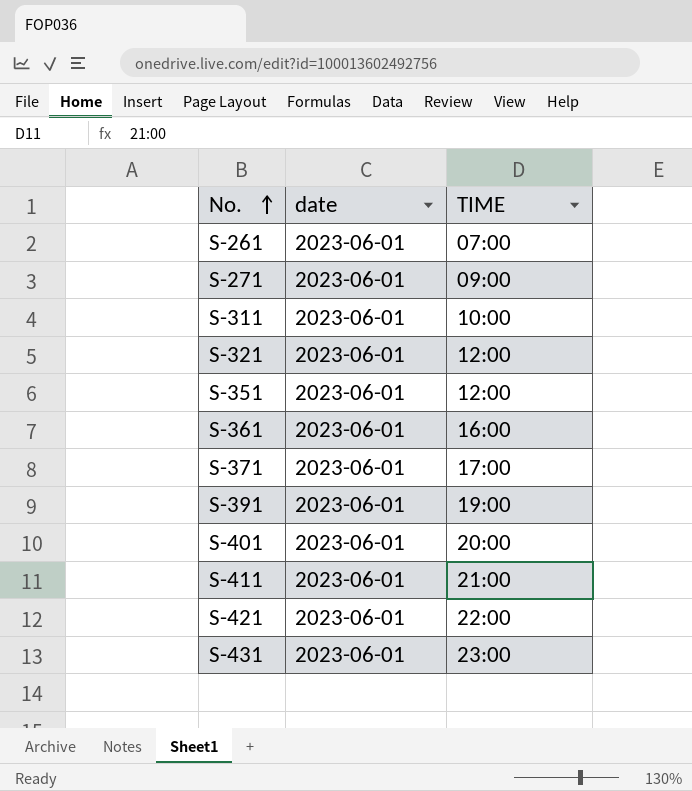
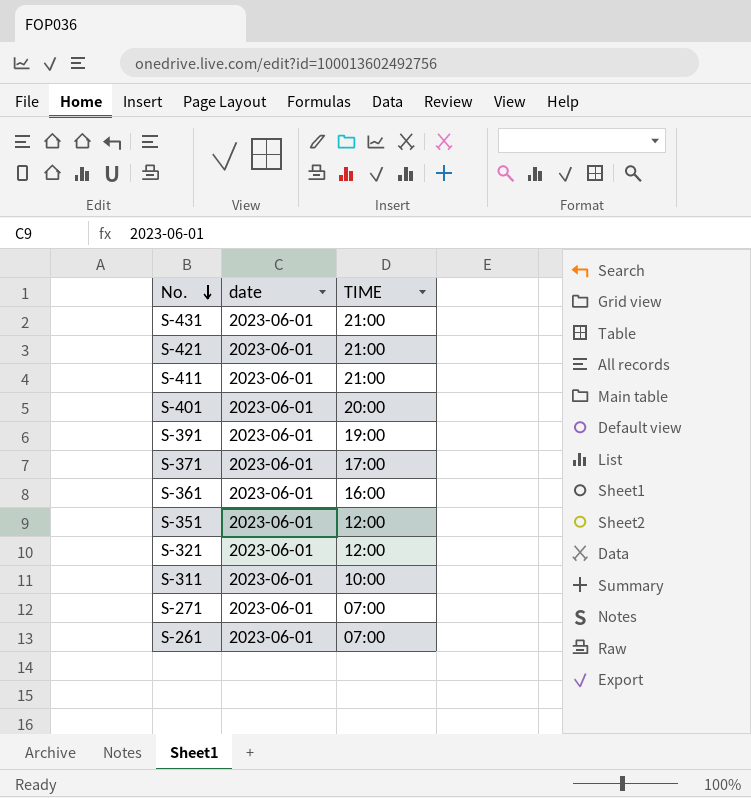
row order: No. ascending -> No. descending
S-431 | TIME: 23:00 -> 21:00
S-421 | TIME: 22:00 -> 21:00
S-271 | TIME: 09:00 -> 07:00

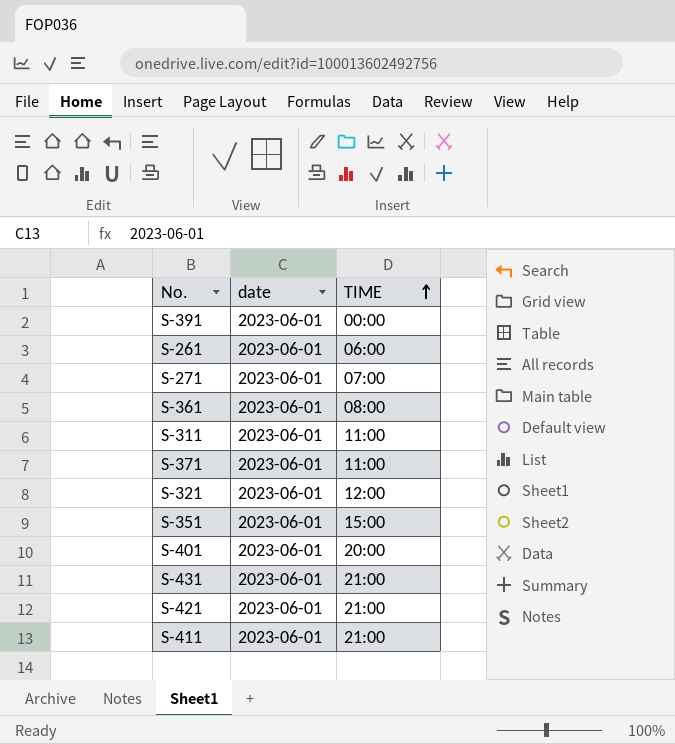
row order: No. descending -> TIME ascending
S-391 | TIME: 19:00 -> 00:00
S-261 | TIME: 07:00 -> 06:00
S-361 | TIME: 16:00 -> 08:00
S-311 | TIME: 10:00 -> 11:00
S-371 | TIME: 17:00 -> 11:00
S-351 | TIME: 12:00 -> 15:00

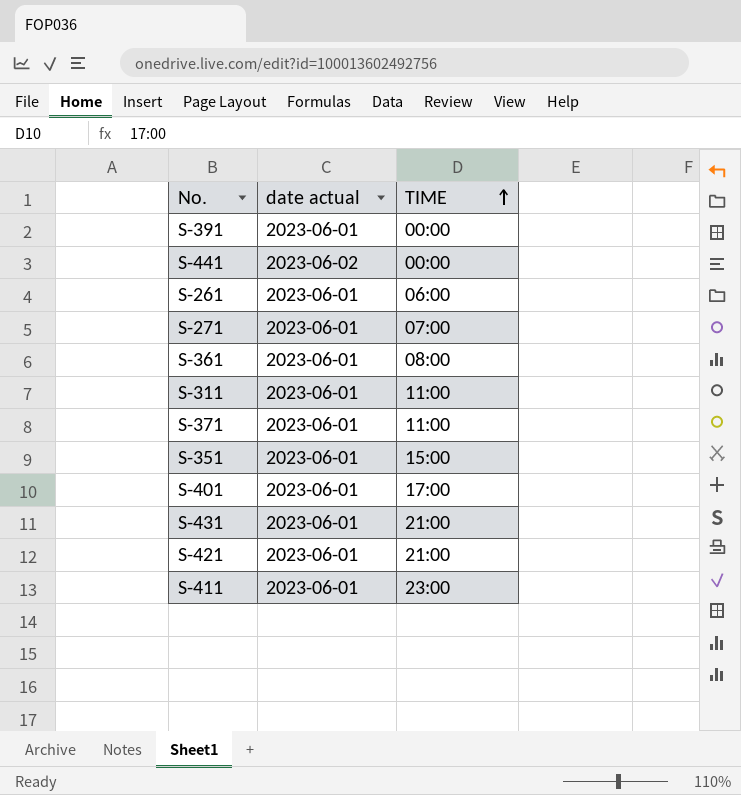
column name: date -> date actual
row S-321: 2023-06-01 | 12:00 -> none
row S-441: none -> 2023-06-02 | 00:00
S-401 | TIME: 20:00 -> 17:00
S-411 | TIME: 21:00 -> 23:00

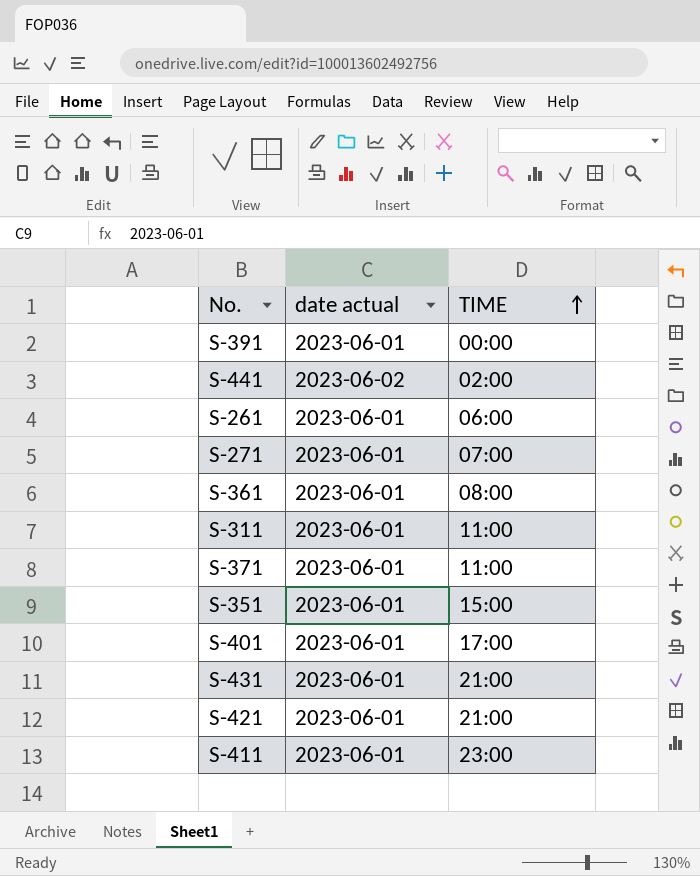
S-441 | TIME: 00:00 -> 02:00

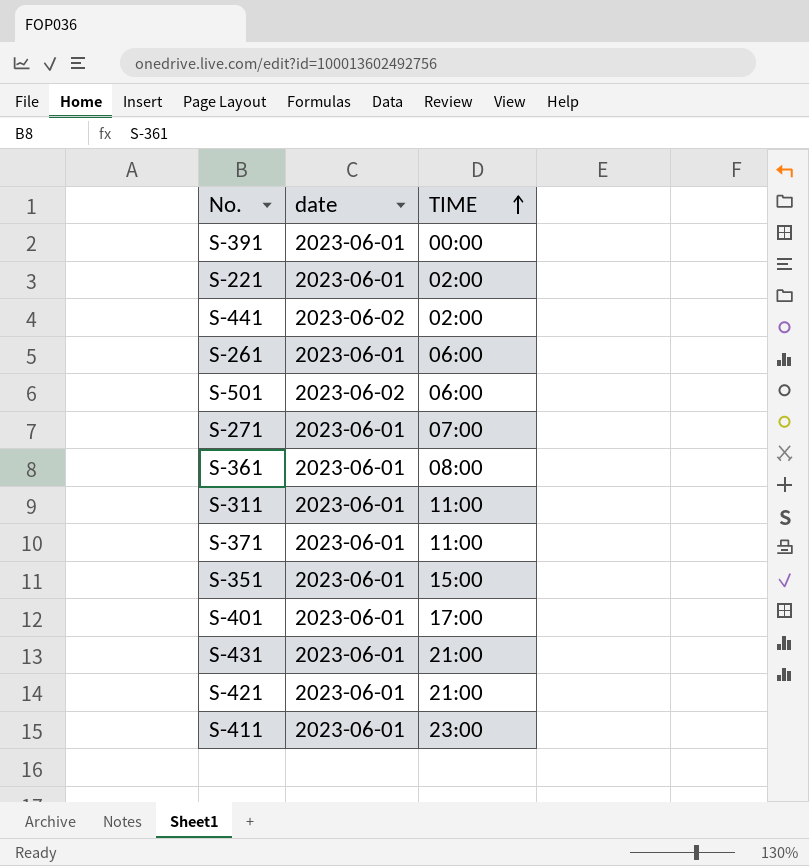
column name: date actual -> date
row S-221: none -> 2023-06-01 | 02:00
row S-501: none -> 2023-06-02 | 06:00

